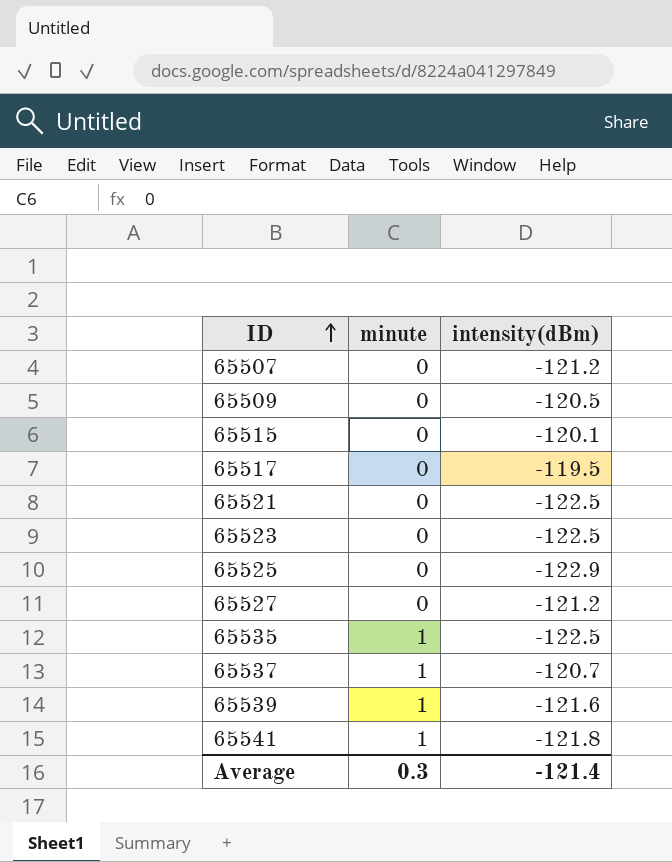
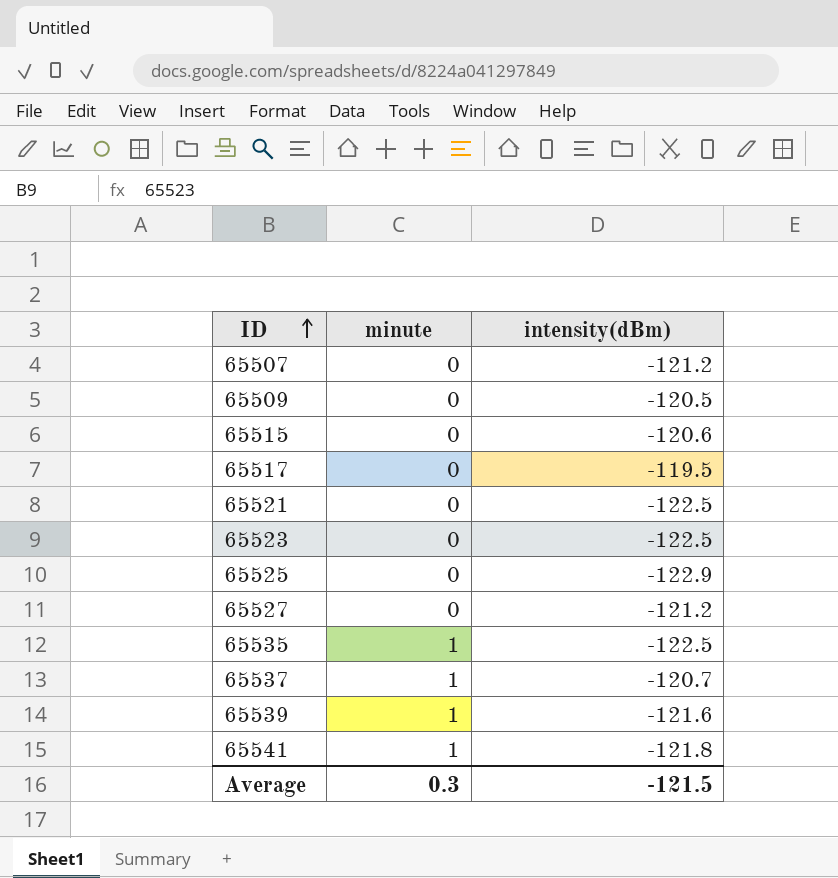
65515 | intensity(dBm): -120.1 -> -120.6
Average | intensity(dBm): -121.4 -> -121.5

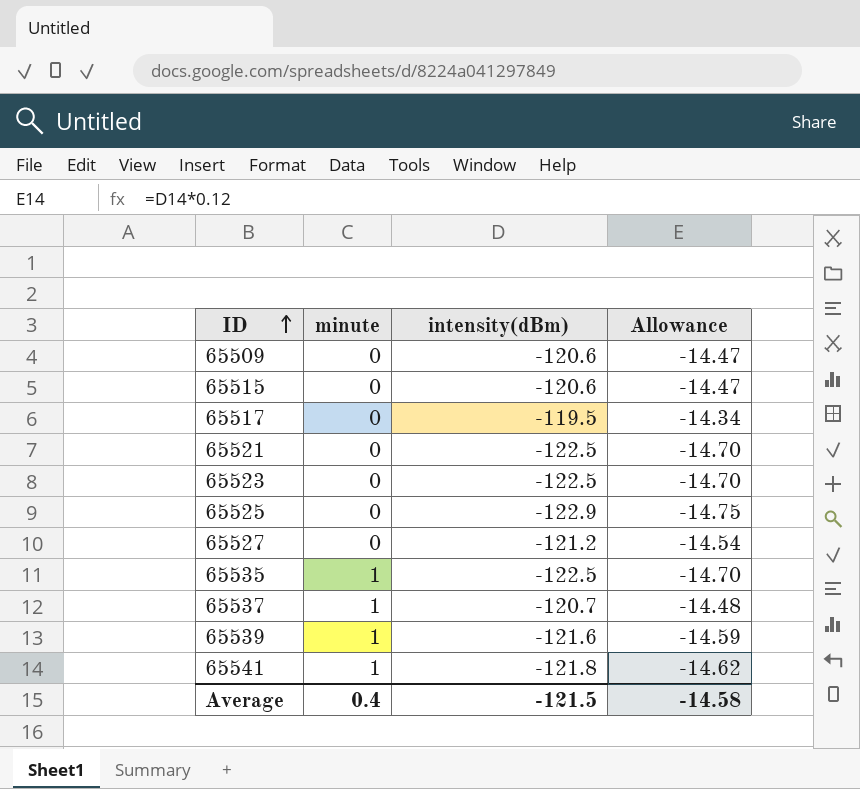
column Allowance | formula: none -> [intensity(dBm)] * 0.12
row 65507: 0 | -121.2 -> none
65509 | intensity(dBm): -120.5 -> -120.6
Average | minute: 0.3 -> 0.4

